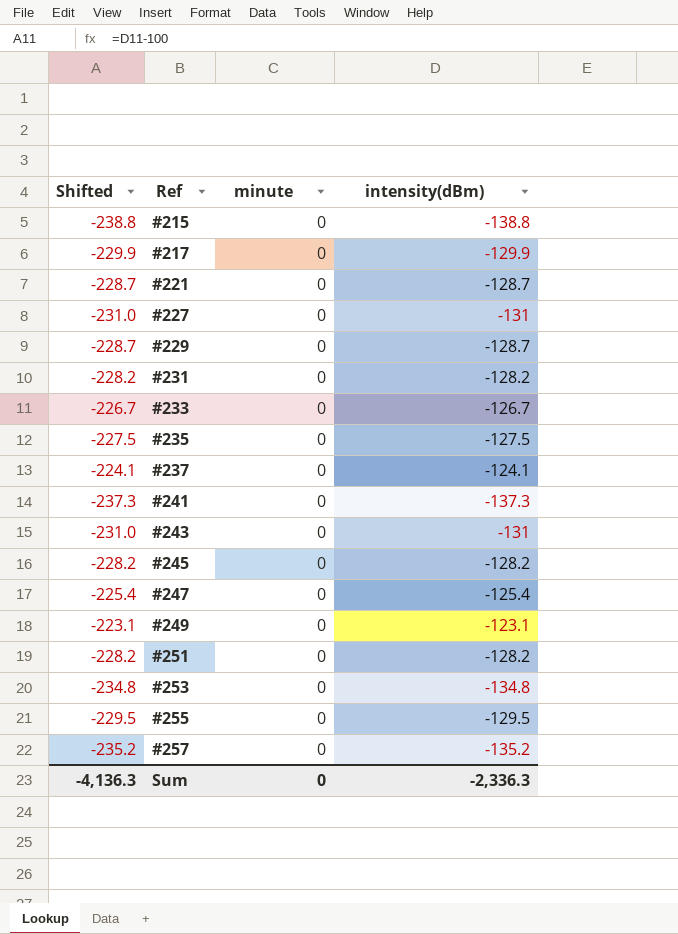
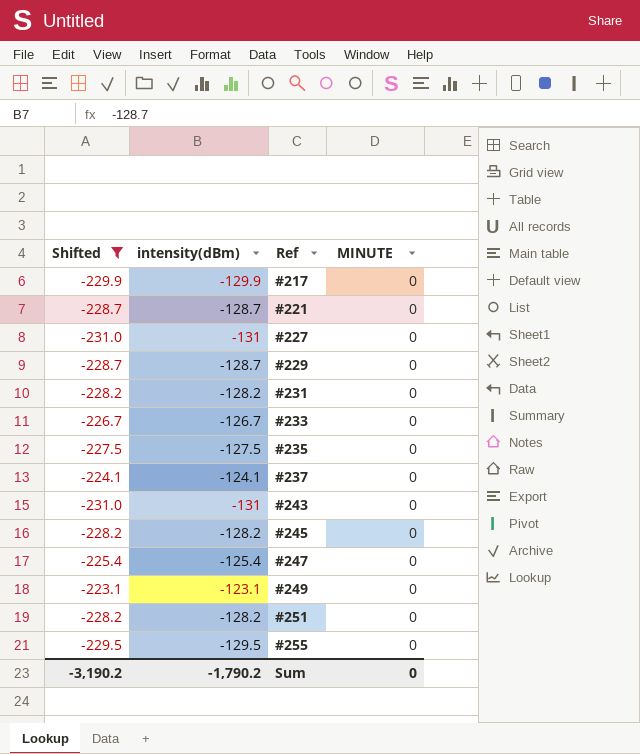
filter: none -> Shifted >= -231.0
column intensity(dBm) | position: 4 -> 2
column name: minute -> MINUTE
Sum | Shifted: -4,136.3 -> -3,190.2
Sum | intensity(dBm): -2,336.3 -> -1,790.2

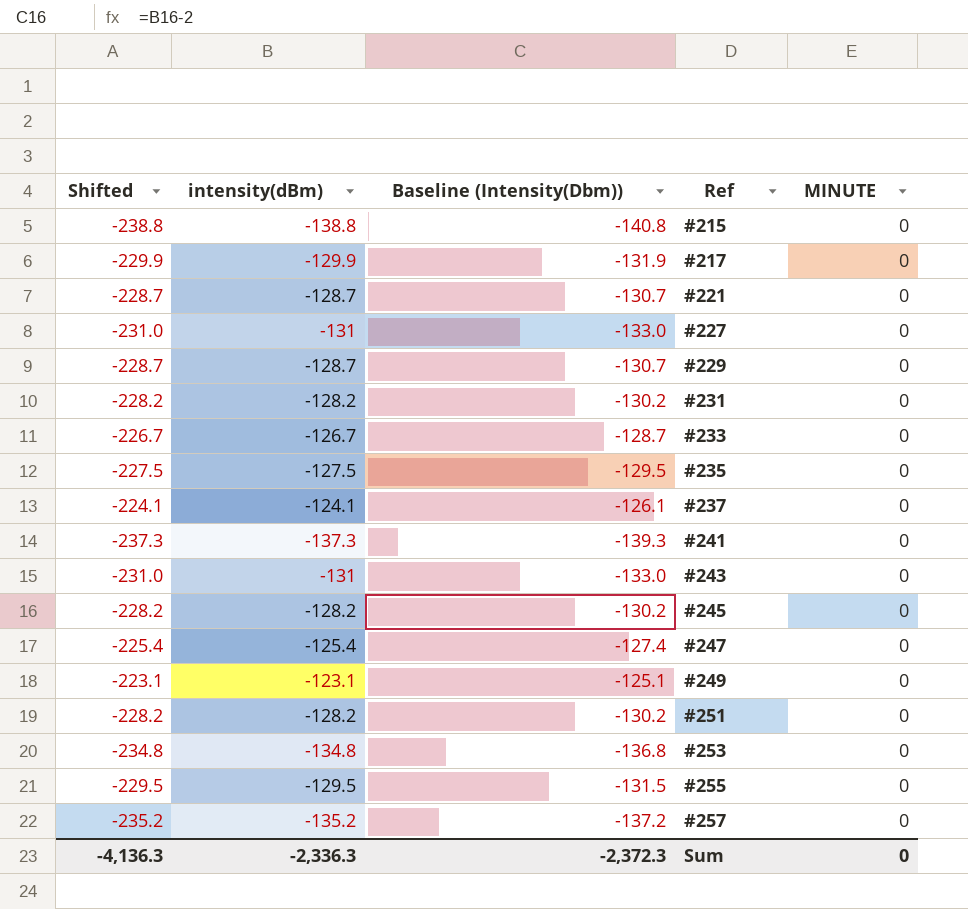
filter: Shifted >= -231.0 -> none
column Baseline (Intensity(Dbm)) | formula: none -> [intensity(dBm)] - 2
Sum | Shifted: -3,190.2 -> -4,136.3
Sum | intensity(dBm): -1,790.2 -> -2,336.3

